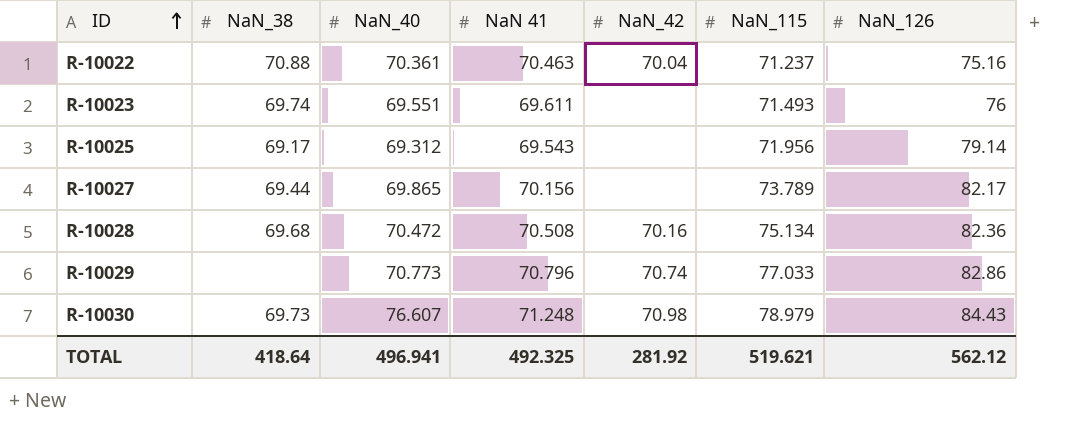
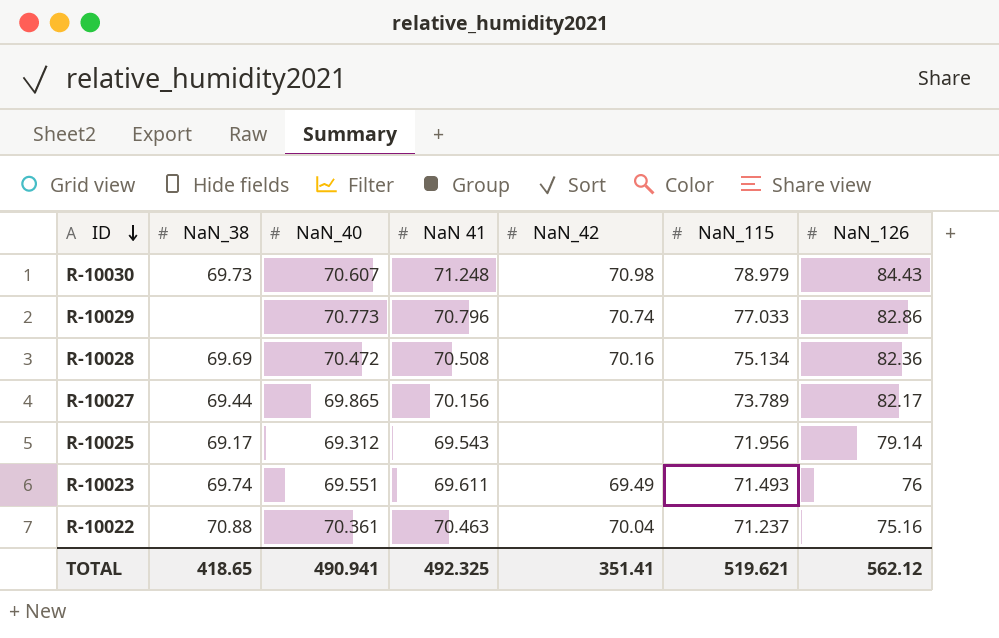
row order: ID ascending -> ID descending
R-10030 | NaN_40: 76.607 -> 70.607
R-10028 | NaN_38: 69.68 -> 69.69
R-10023 | NaN_42: none -> 69.49
TOTAL | NaN_38: 418.64 -> 418.65
TOTAL | NaN_40: 496.941 -> 490.941
TOTAL | NaN_42: 281.92 -> 351.41

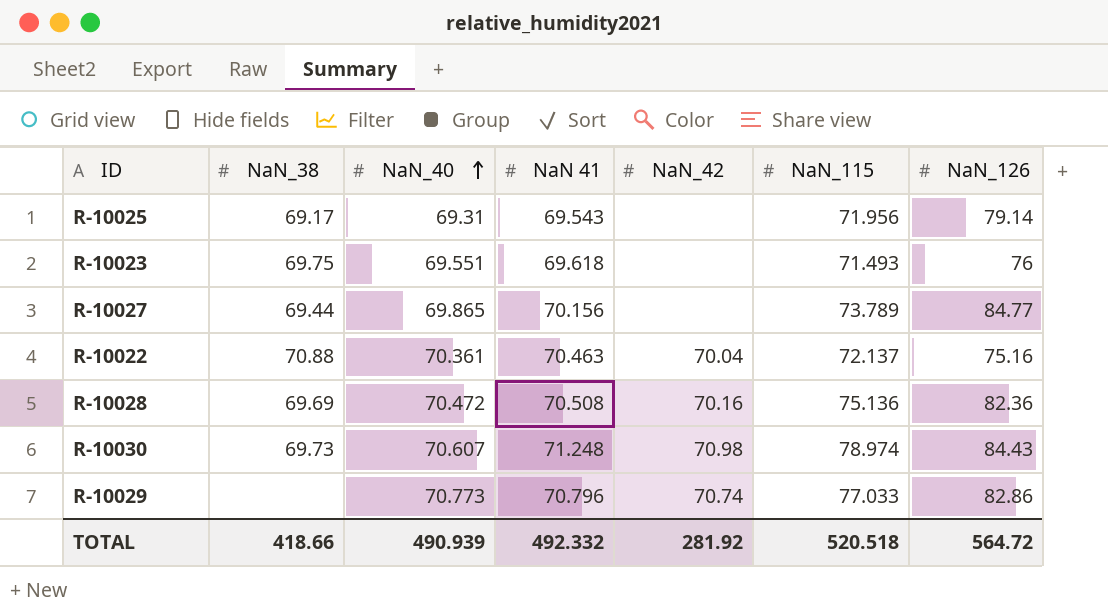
row order: ID descending -> NaN_40 ascending
R-10025 | NaN_40: 69.312 -> 69.31
R-10023 | NaN_38: 69.74 -> 69.75
R-10023 | NaN 41: 69.611 -> 69.618
R-10023 | NaN_42: 69.49 -> none
R-10027 | NaN_126: 82.17 -> 84.77
R-10022 | NaN_115: 71.237 -> 72.137
R-10028 | NaN_115: 75.134 -> 75.136
R-10030 | NaN_115: 78.979 -> 78.974
TOTAL | NaN_38: 418.65 -> 418.66
TOTAL | NaN_40: 490.941 -> 490.939
TOTAL | NaN 41: 492.325 -> 492.332
TOTAL | NaN_42: 351.41 -> 281.92
TOTAL | NaN_115: 519.621 -> 520.518
TOTAL | NaN_126: 562.12 -> 564.72

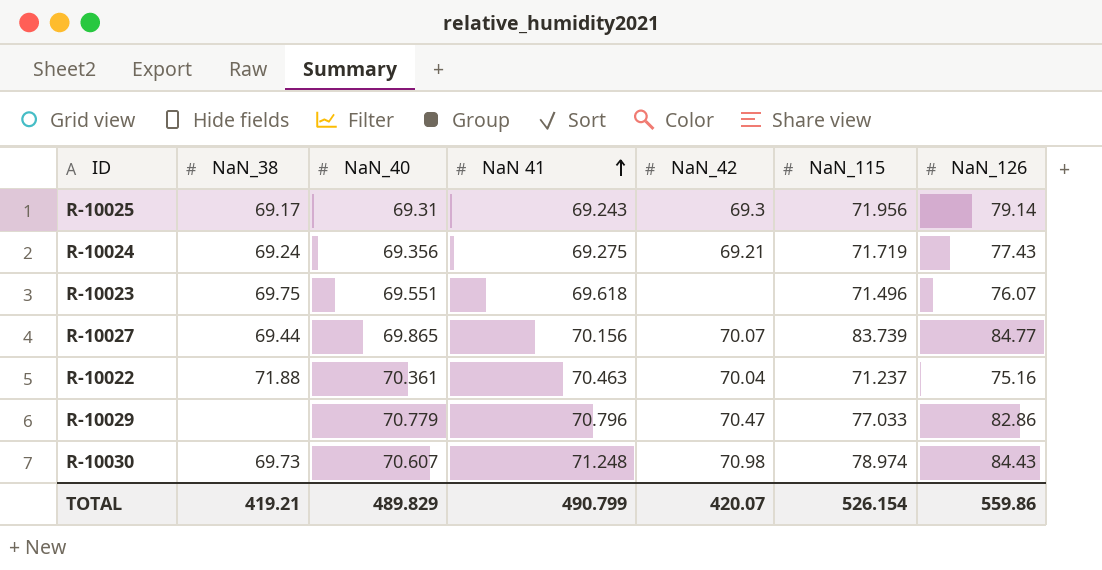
row order: NaN_40 ascending -> NaN 41 ascending
row R-10028: 69.69 | 70.472 | 70.508 | 70.16 | 75.136 | 82.36 -> none
R-10025 | NaN 41: 69.543 -> 69.243
R-10025 | NaN_42: none -> 69.3
row R-10024: none -> 69.24 | 69.356 | 69.275 | 69.21 | 71.719 | 77.43
R-10023 | NaN_115: 71.493 -> 71.496
R-10023 | NaN_126: 76 -> 76.07
R-10027 | NaN_42: none -> 70.07
R-10027 | NaN_115: 73.789 -> 83.739
R-10022 | NaN_38: 70.88 -> 71.88
R-10022 | NaN_115: 72.137 -> 71.237
R-10029 | NaN_40: 70.773 -> 70.779
R-10029 | NaN_42: 70.74 -> 70.47
TOTAL | NaN_38: 418.66 -> 419.21
TOTAL | NaN_40: 490.939 -> 489.829
TOTAL | NaN 41: 492.332 -> 490.799
TOTAL | NaN_42: 281.92 -> 420.07
TOTAL | NaN_115: 520.518 -> 526.154
TOTAL | NaN_126: 564.72 -> 559.86

